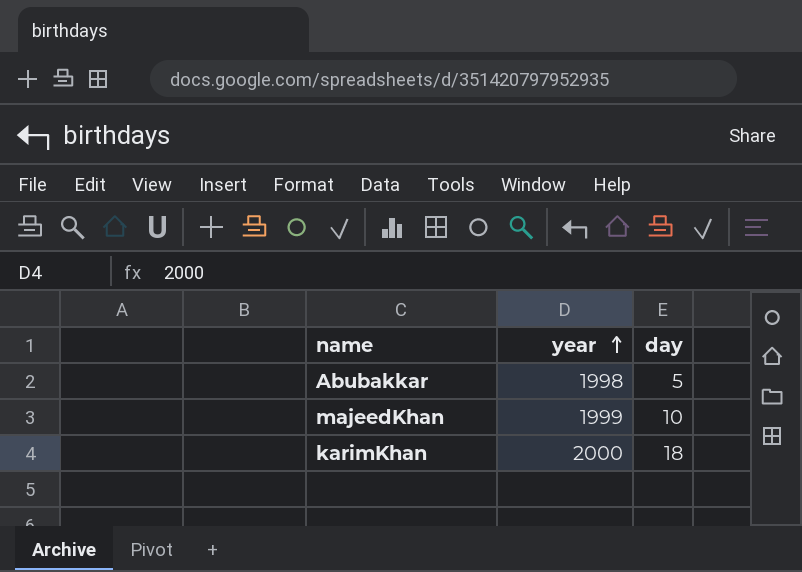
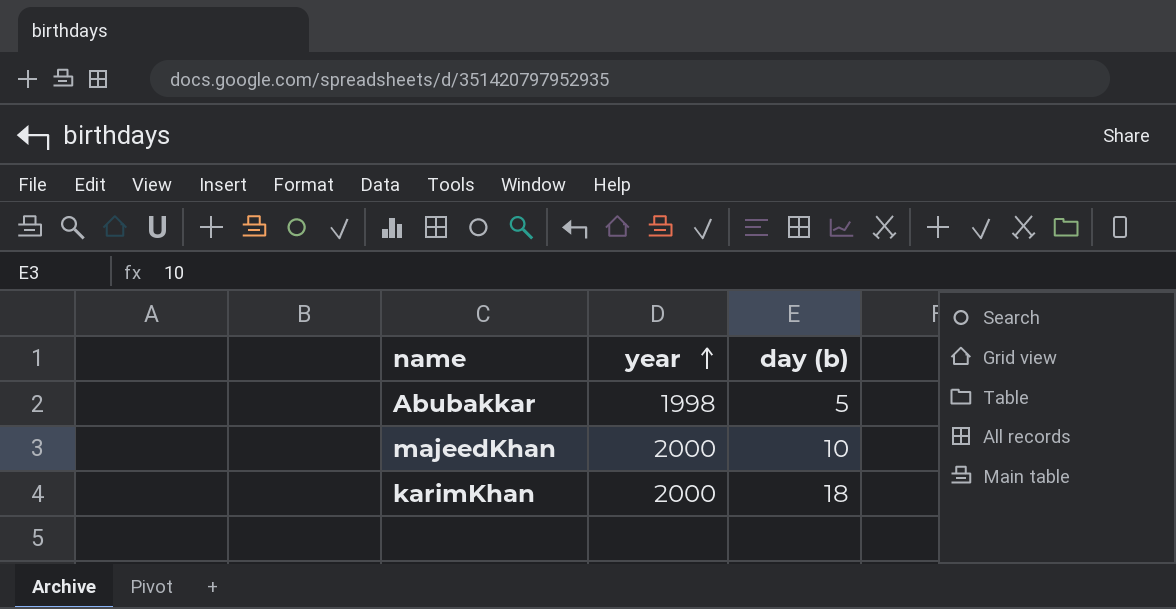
column name: day -> day (b)
majeedKhan | year: 1999 -> 2000

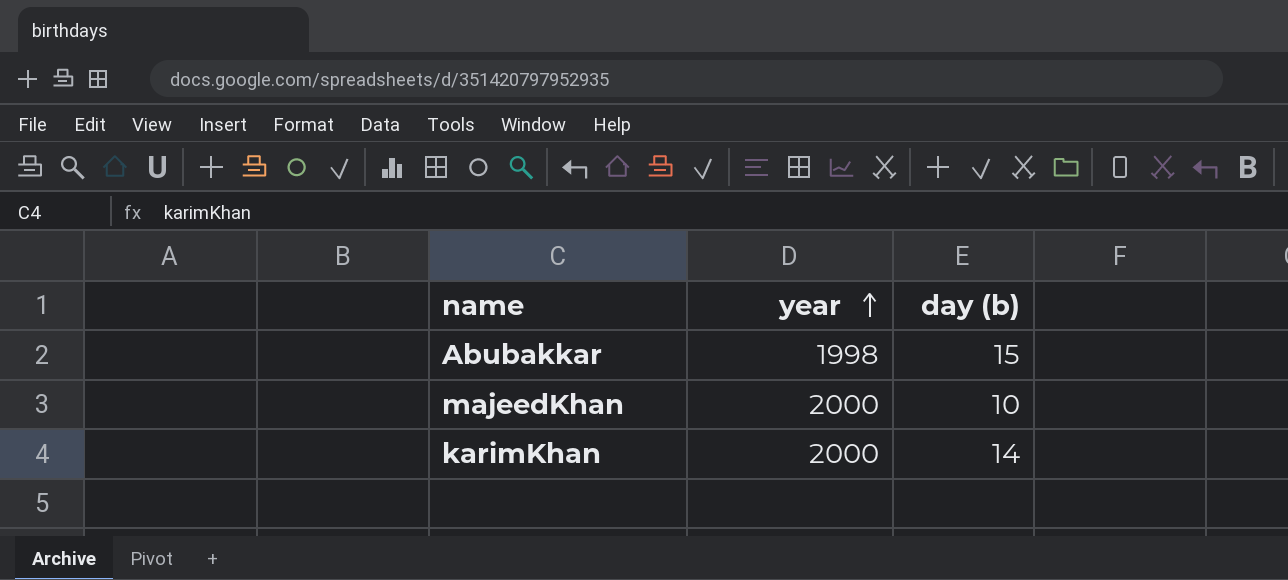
Abubakkar | day (b): 5 -> 15
karimKhan | day (b): 18 -> 14

